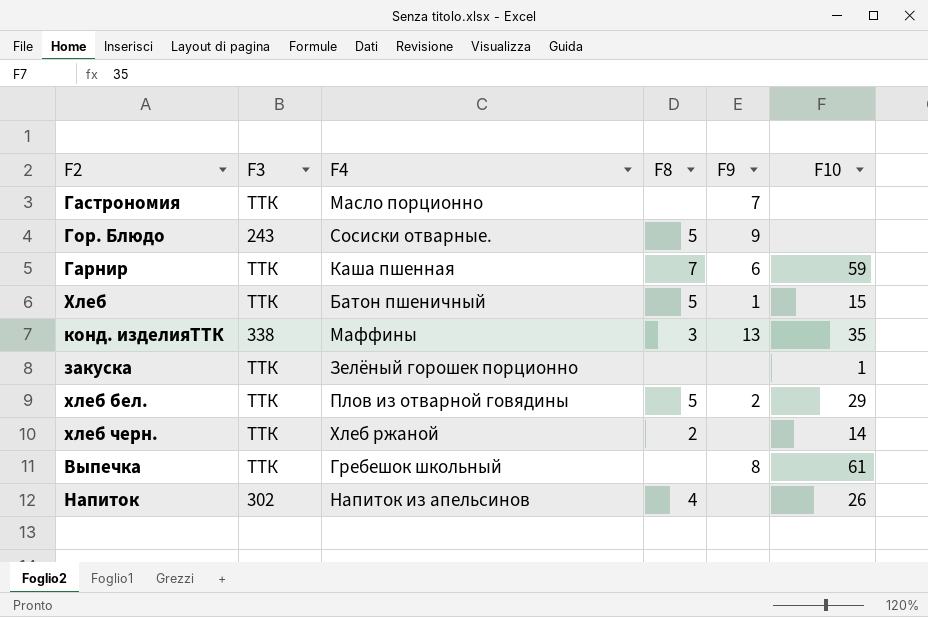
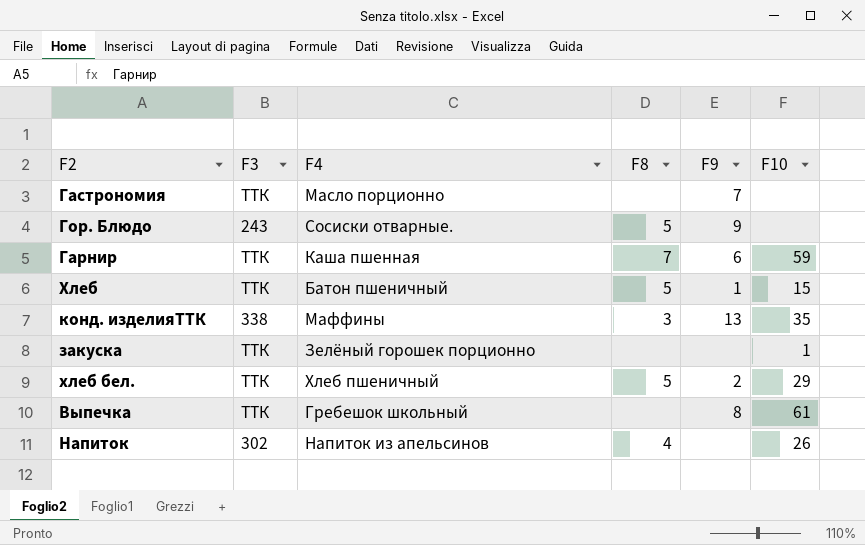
row хлеб черн.: ТТК | Хлеб ржаной | 2 | none | 14 -> none
хлеб бел. | F4: Плов из отварной говядины -> Хлеб пшеничный

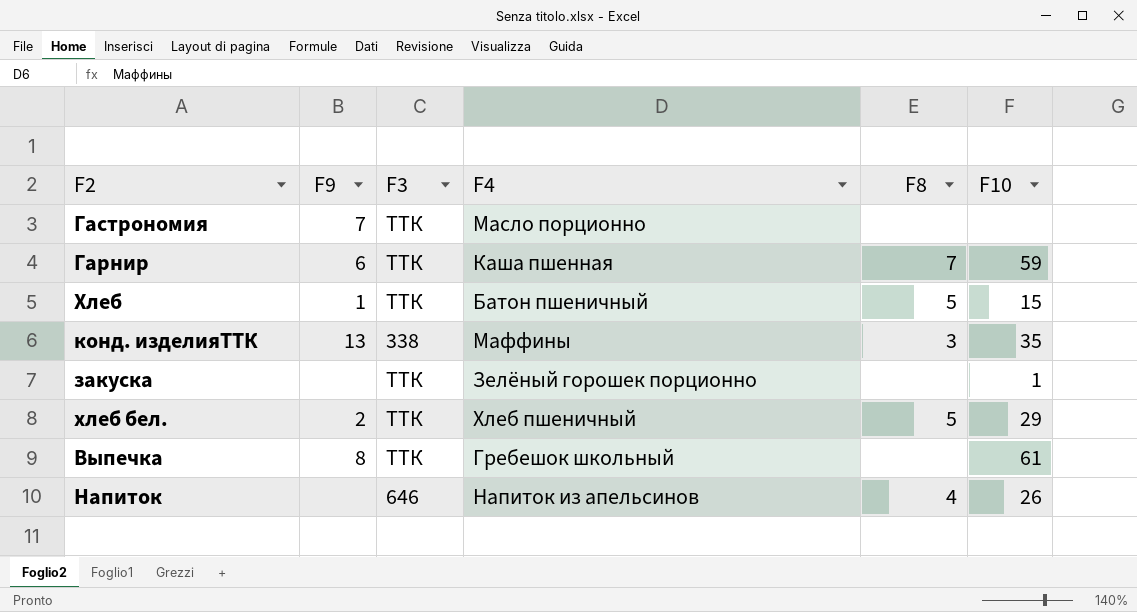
column F9 | position: 5 -> 2
row Гор. Блюдо: 243 | Сосиски отварные. | 5 | 9 | none -> none
Напиток | F3: 302 -> 646

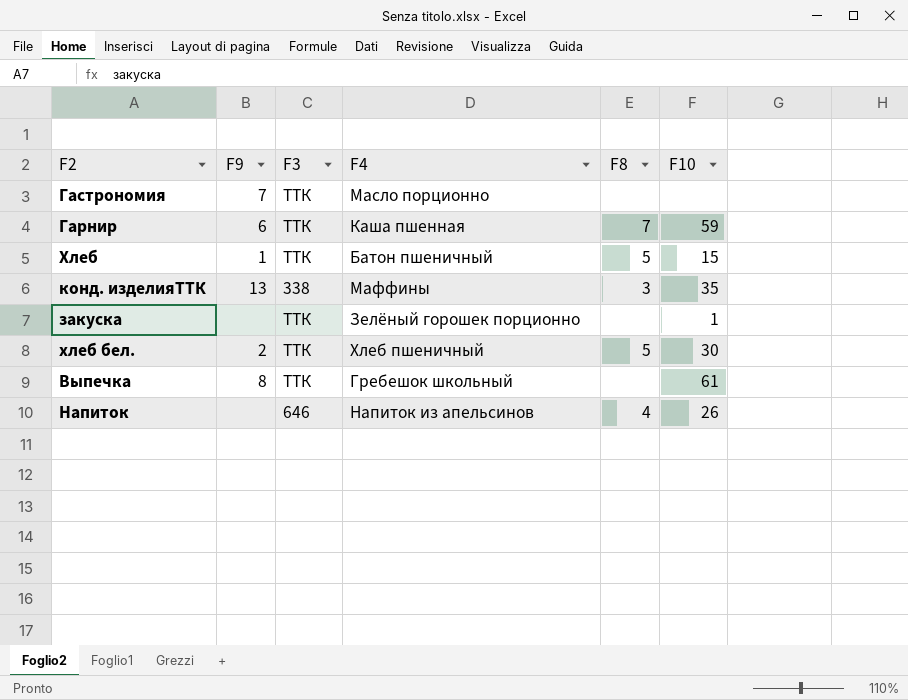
хлеб бел. | F10: 29 -> 30

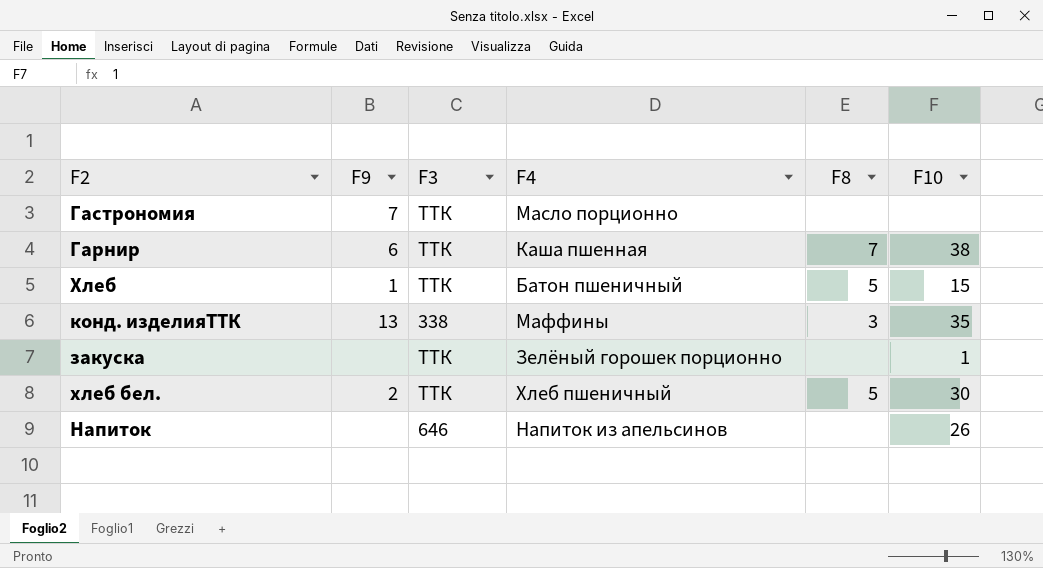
row Выпечка: 8 | ТТК | Гребешок школьный | none | 61 -> none
Гарнир | F10: 59 -> 38
Напиток | F8: 4 -> none

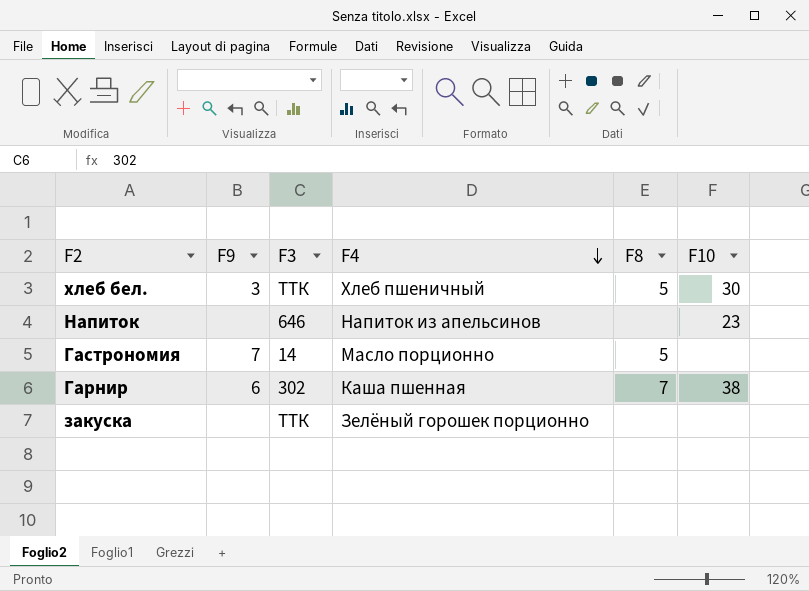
row order: none -> F4 descending
row Хлеб: 1 | ТТК | Батон пшеничный | 5 | 15 -> none
row конд. изделияТТК: 13 | 338 | Маффины | 3 | 35 -> none
хлеб бел. | F9: 2 -> 3
Напиток | F10: 26 -> 23
Гастрономия | F3: ТТК -> 14
Гастрономия | F8: none -> 5
Гарнир | F3: ТТК -> 302
закуска | F10: 1 -> none

